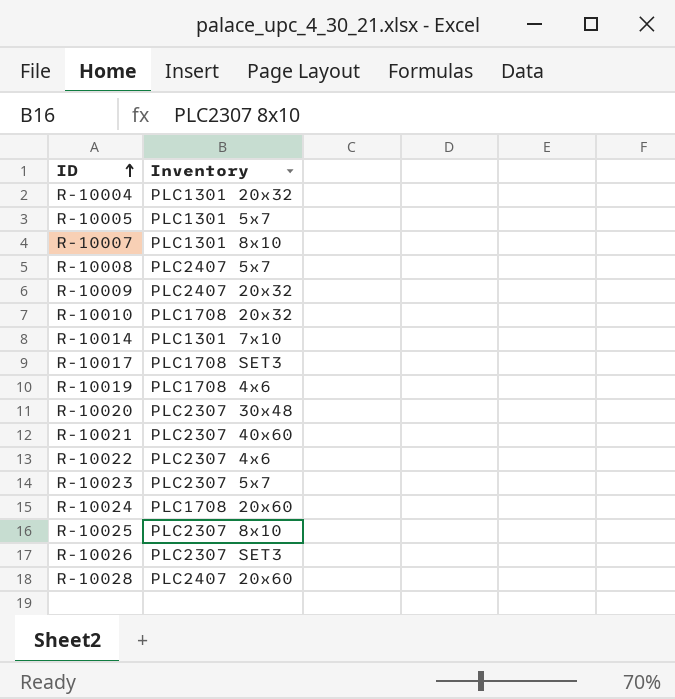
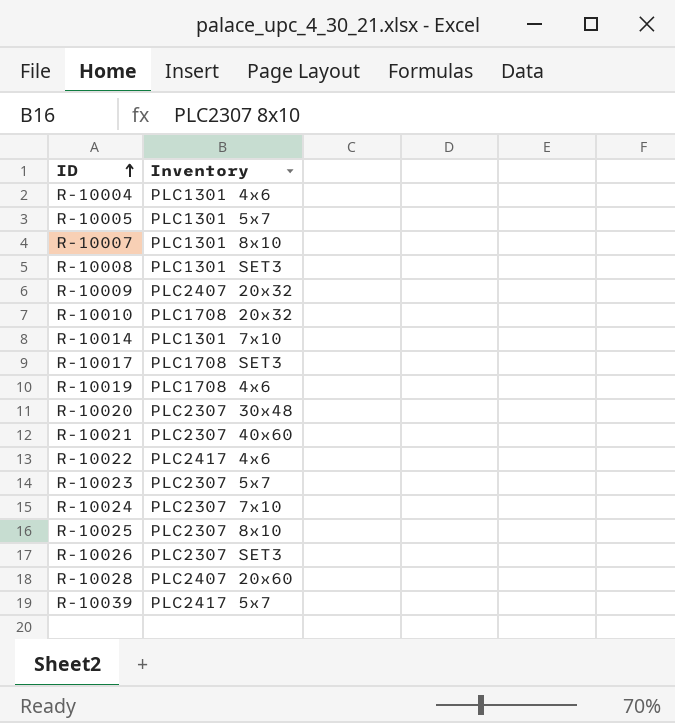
R-10004 | Inventory: PLC1301 20x32 -> PLC1301 4x6
R-10008 | Inventory: PLC2407 5x7 -> PLC1301 SET3
R-10022 | Inventory: PLC2307 4x6 -> PLC2417 4x6
R-10024 | Inventory: PLC1708 20x60 -> PLC2307 7x10
row R-10039: none -> PLC2417 5x7

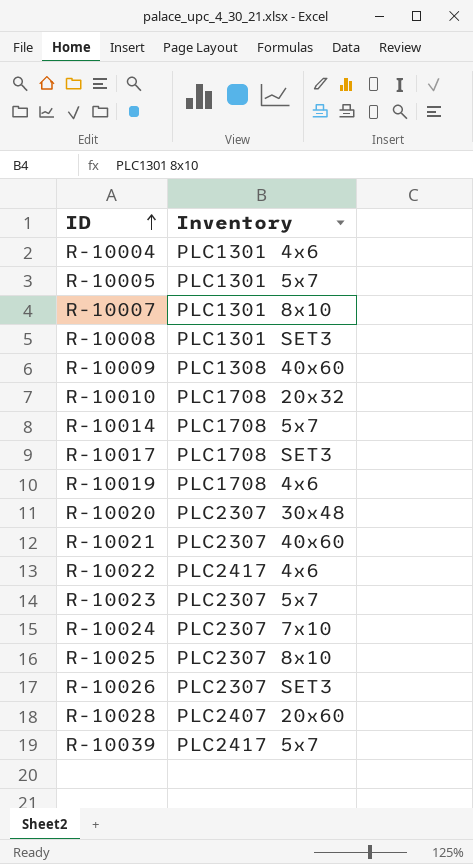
R-10009 | Inventory: PLC2407 20x32 -> PLC1308 40x60
R-10014 | Inventory: PLC1301 7x10 -> PLC1708 5x7

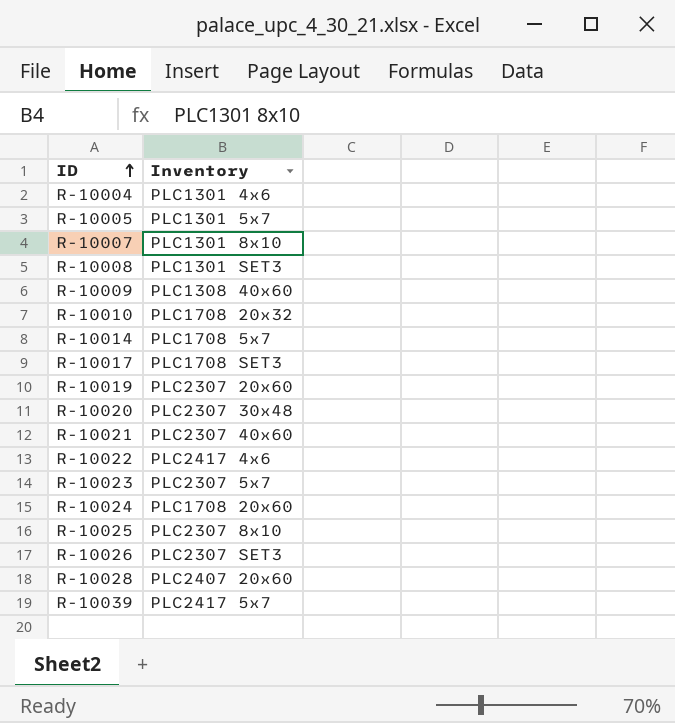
R-10019 | Inventory: PLC1708 4x6 -> PLC2307 20x60
R-10024 | Inventory: PLC2307 7x10 -> PLC1708 20x60

